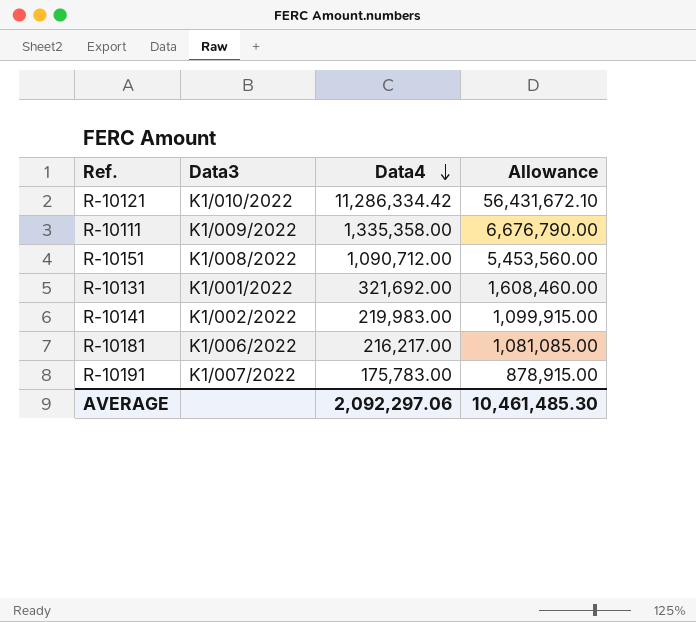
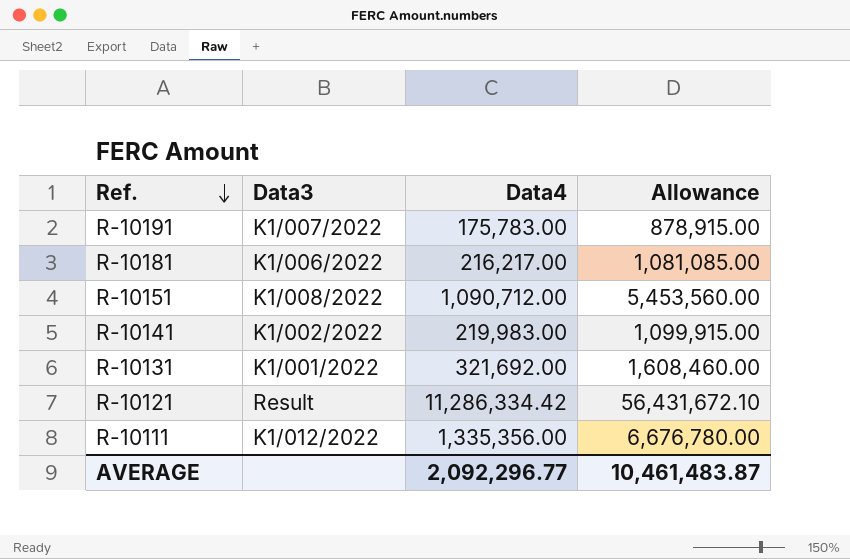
row order: Data4 descending -> Ref. descending
R-10121 | Data3: K1/010/2022 -> Result
R-10111 | Data3: K1/009/2022 -> K1/012/2022
R-10111 | Data4: 1,335,358.00 -> 1,335,356.00
R-10111 | Allowance: 6,676,790.00 -> 6,676,780.00
AVERAGE | Data4: 2,092,297.06 -> 2,092,296.77
AVERAGE | Allowance: 10,461,485.30 -> 10,461,483.87

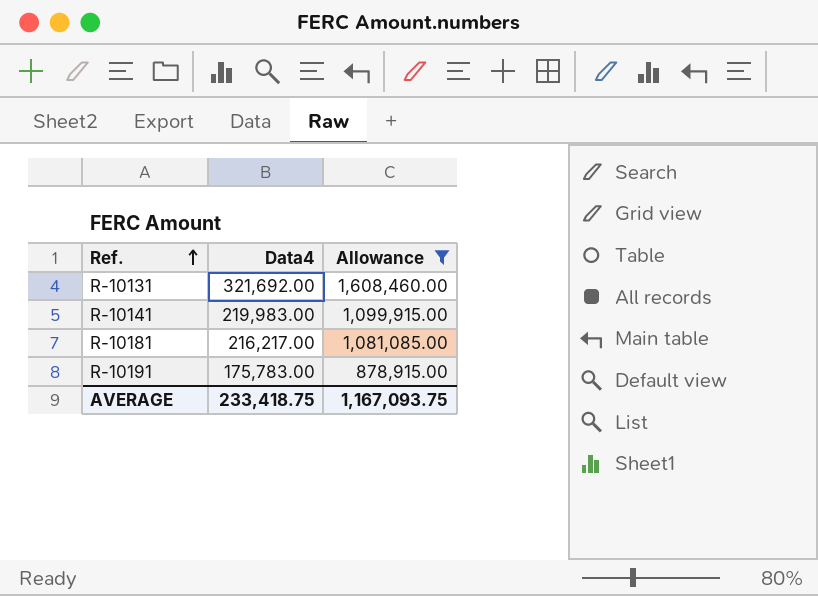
filter: none -> Allowance <= 1,608,460.00
row order: Ref. descending -> Ref. ascending
column Data3 | position: 2 -> none
AVERAGE | Data4: 2,092,296.77 -> 233,418.75
AVERAGE | Allowance: 10,461,483.87 -> 1,167,093.75

